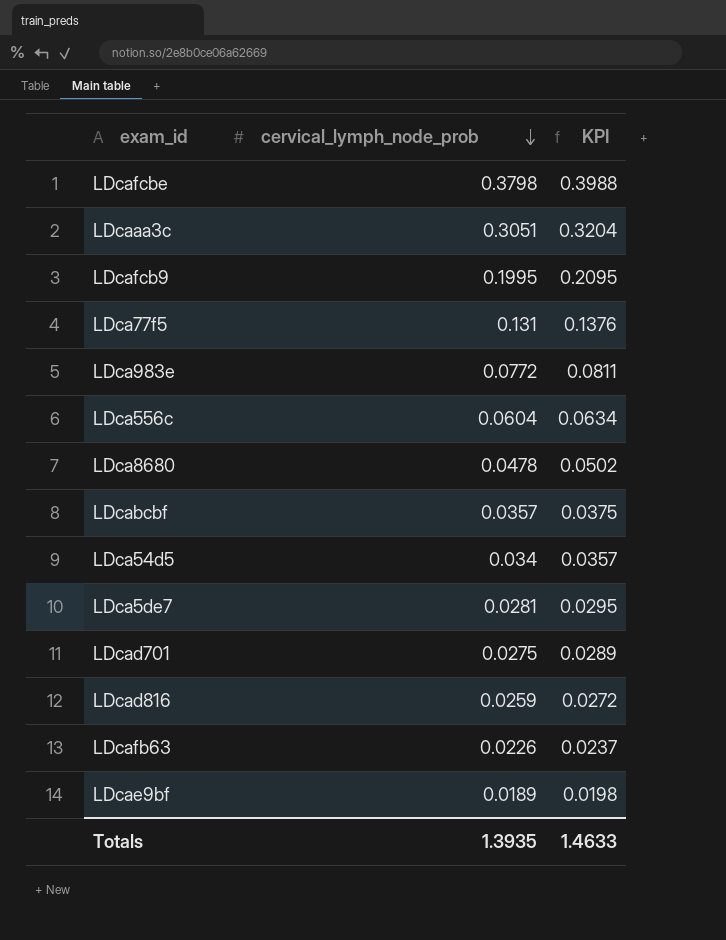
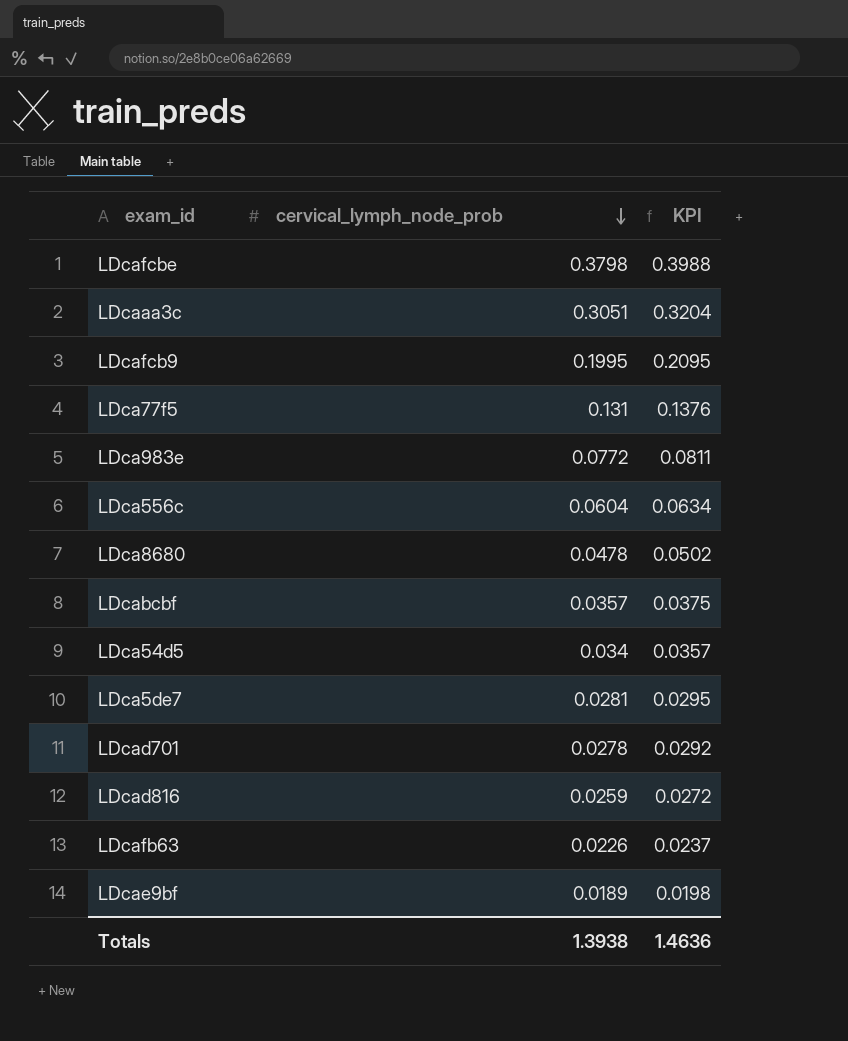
LDcad701 | cervical_lymph_node_prob: 0.0275 -> 0.0278
LDcad701 | KPI: 0.0289 -> 0.0292
Totals | cervical_lymph_node_prob: 1.3935 -> 1.3938
Totals | KPI: 1.4633 -> 1.4636

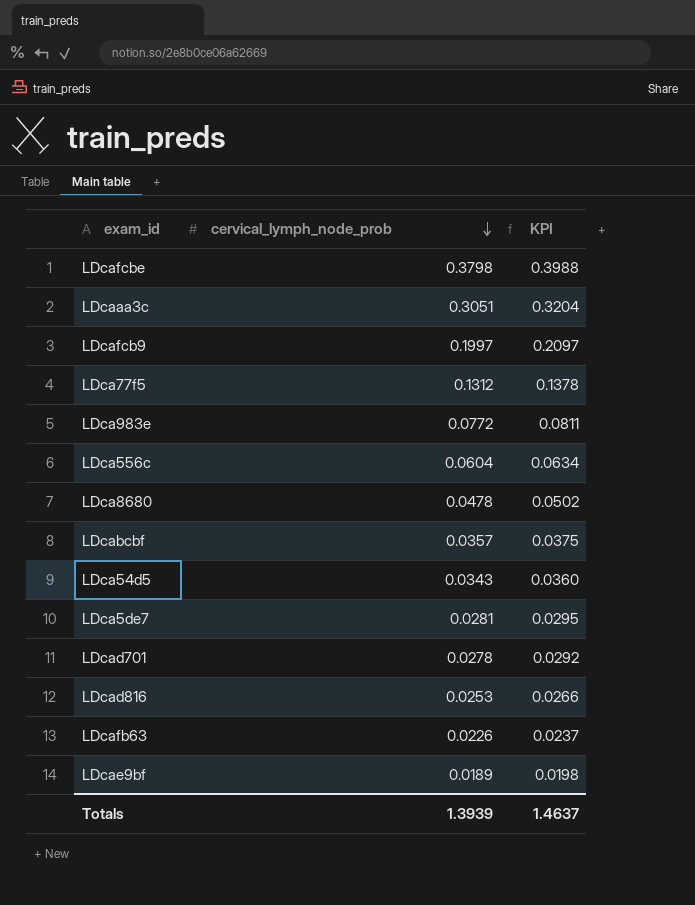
LDcafcb9 | cervical_lymph_node_prob: 0.1995 -> 0.1997
LDcafcb9 | KPI: 0.2095 -> 0.2097
LDca77f5 | cervical_lymph_node_prob: 0.131 -> 0.1312
LDca77f5 | KPI: 0.1376 -> 0.1378
LDca54d5 | cervical_lymph_node_prob: 0.034 -> 0.0343
LDca54d5 | KPI: 0.0357 -> 0.0360
LDcad816 | cervical_lymph_node_prob: 0.0259 -> 0.0253
LDcad816 | KPI: 0.0272 -> 0.0266
Totals | cervical_lymph_node_prob: 1.3938 -> 1.3939
Totals | KPI: 1.4636 -> 1.4637

